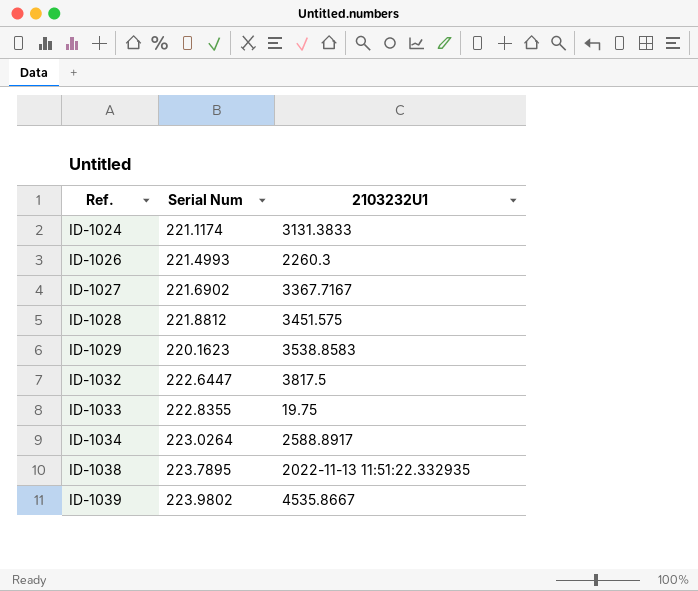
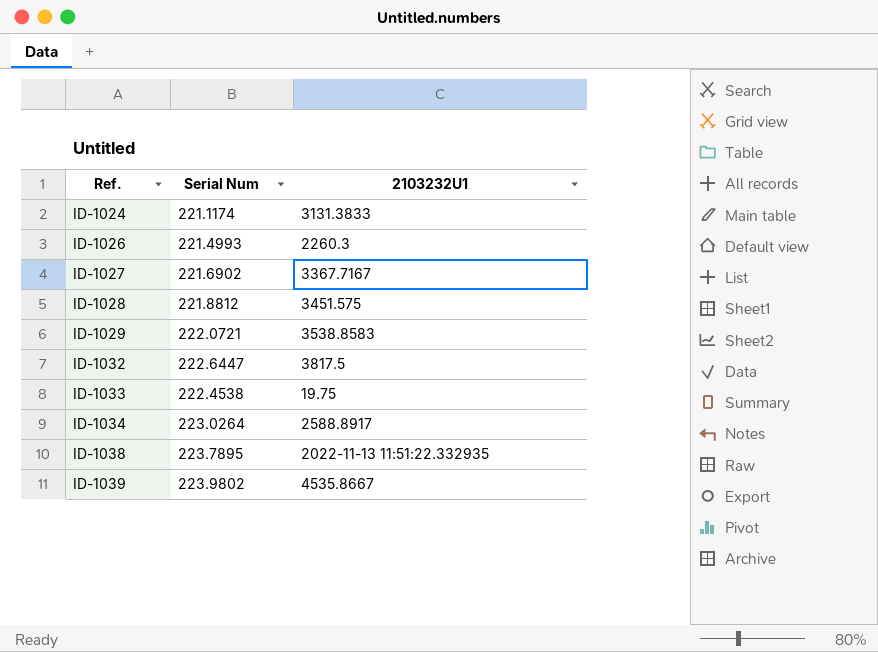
ID-1029 | Serial Num: 220.1623 -> 222.0721
ID-1033 | Serial Num: 222.8355 -> 222.4538

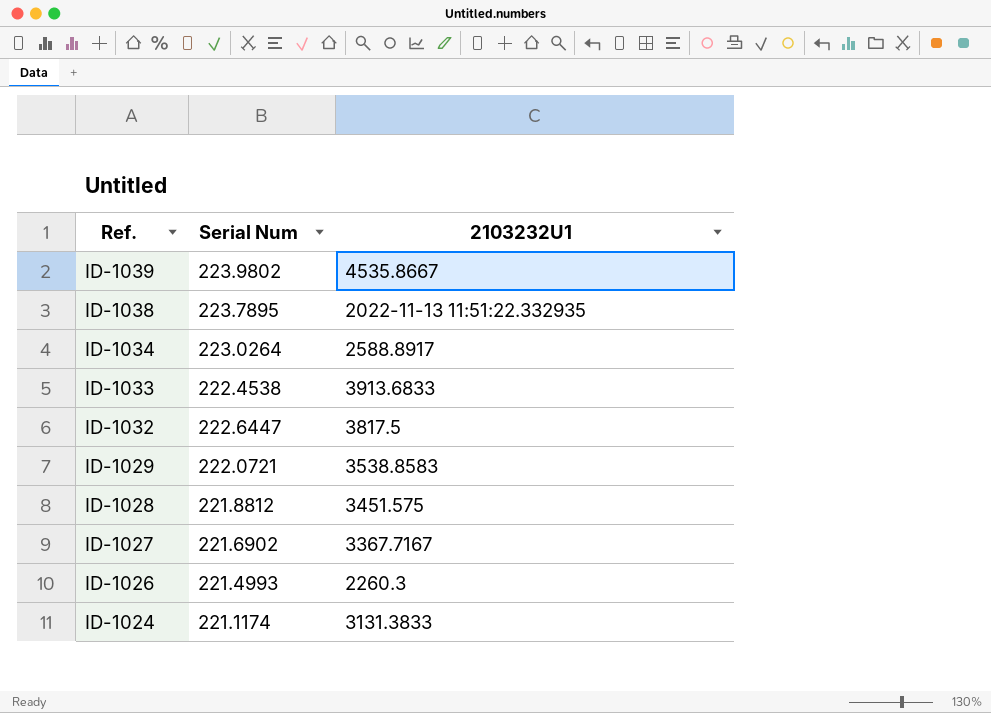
row order: Ref. ascending -> Ref. descending
ID-1033 | 2103232U1: 19.75 -> 3913.6833

